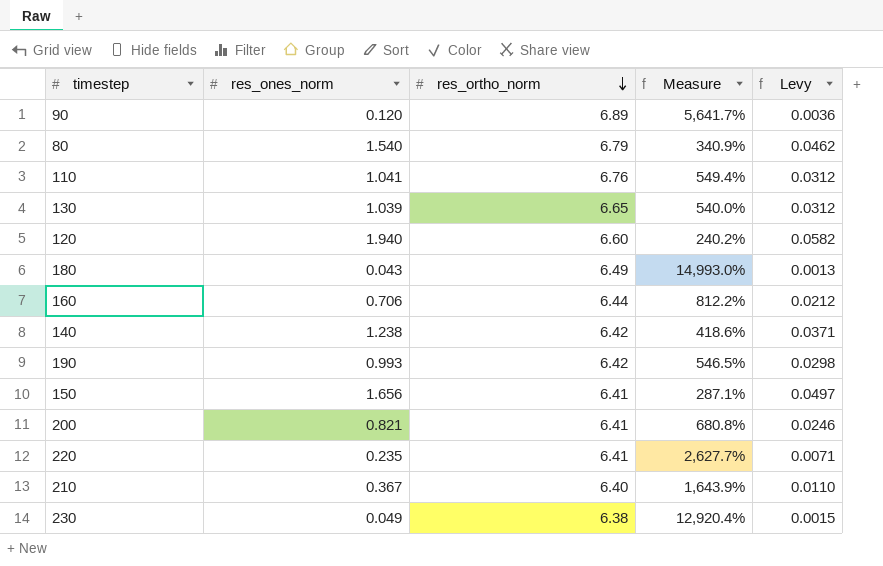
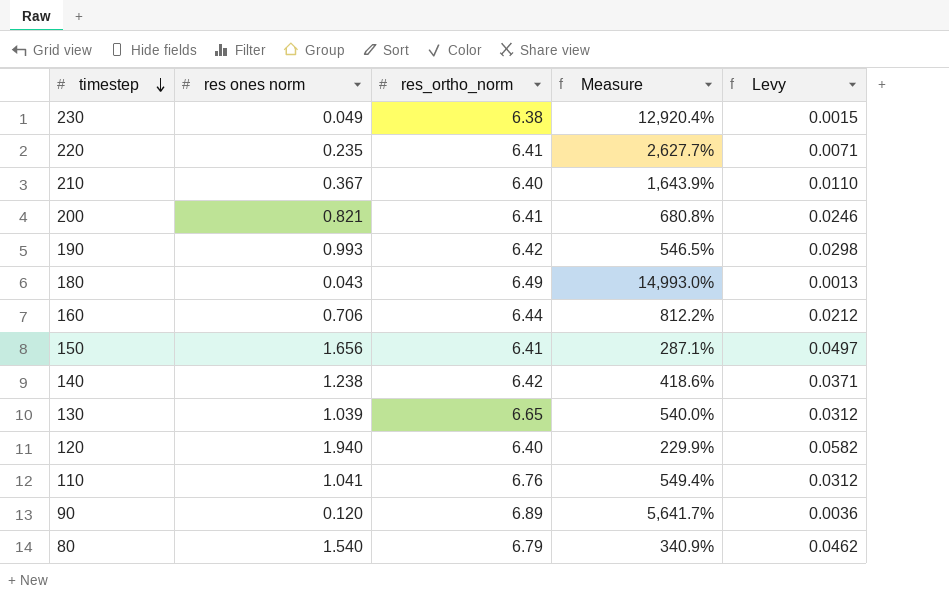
row order: res_ortho_norm descending -> timestep descending
column name: res_ones_norm -> res ones norm
120 | res_ortho_norm: 6.60 -> 6.40
120 | Measure: 240.2% -> 229.9%

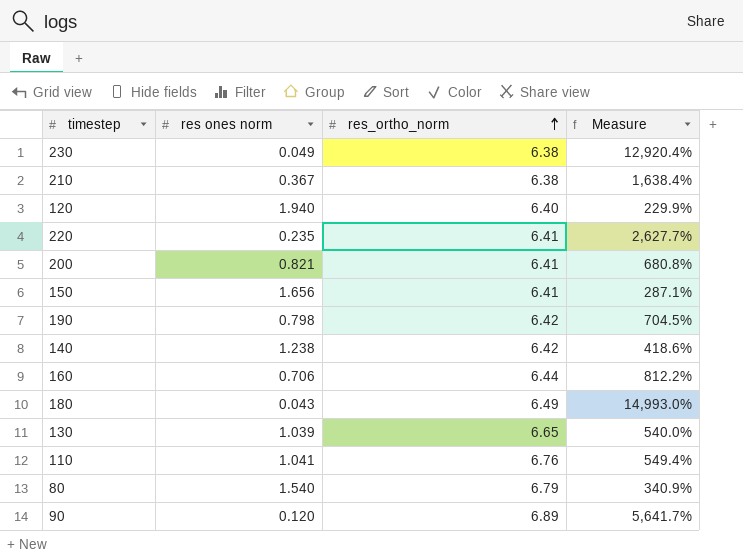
row order: timestep descending -> res_ortho_norm ascending
column Levy | formula: [res ones norm] * 0.03 -> none
210 | res_ortho_norm: 6.40 -> 6.38
210 | Measure: 1,643.9% -> 1,638.4%
190 | res ones norm: 0.993 -> 0.798
190 | Measure: 546.5% -> 704.5%

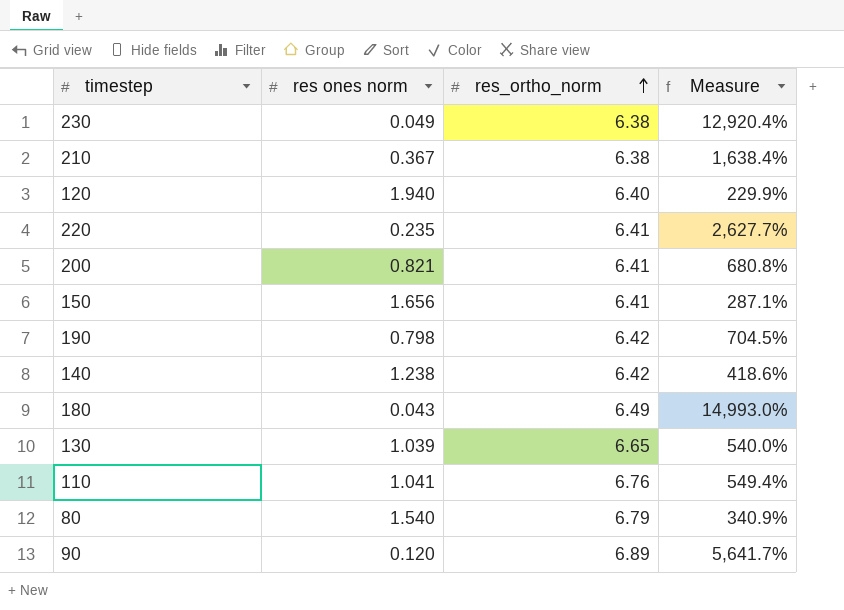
row 160: 0.706 | 6.44 | 812.2% -> none

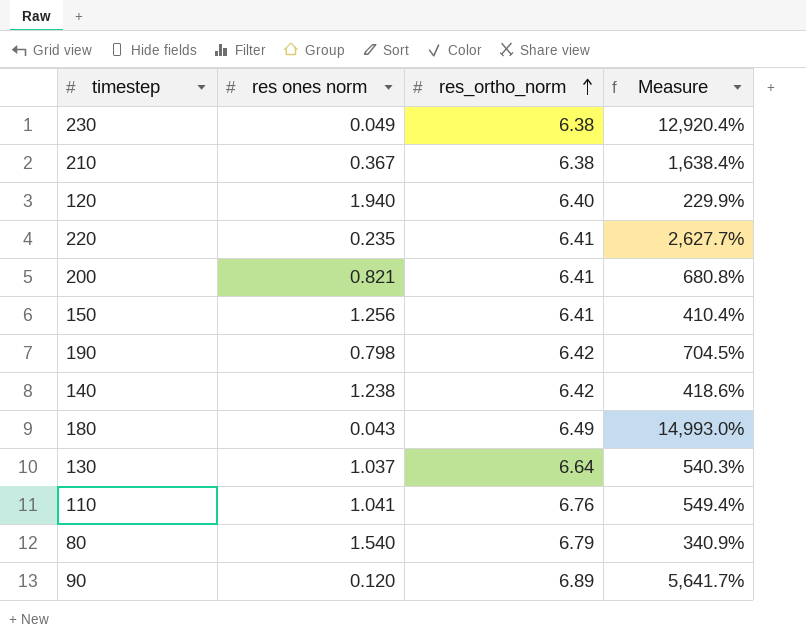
150 | res ones norm: 1.656 -> 1.256
150 | Measure: 287.1% -> 410.4%
130 | res ones norm: 1.039 -> 1.037
130 | res_ortho_norm: 6.65 -> 6.64
130 | Measure: 540.0% -> 540.3%

